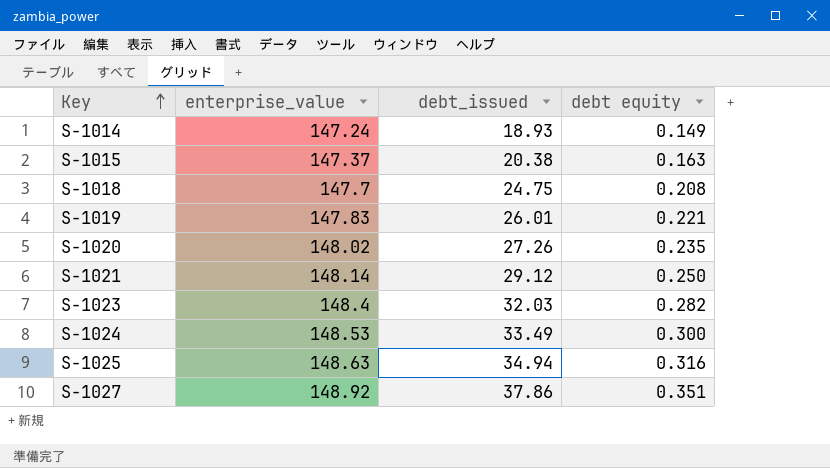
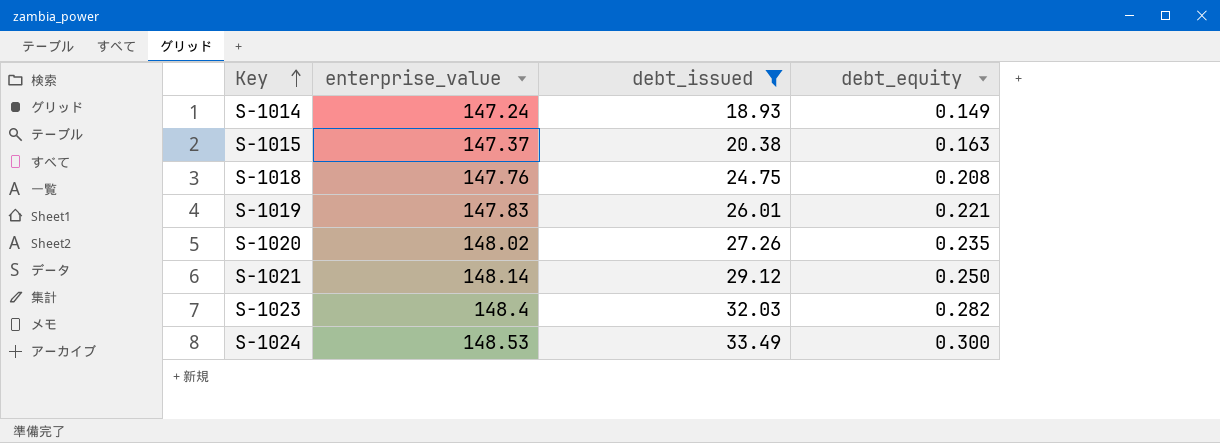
filter: none -> debt_issued <= 33.49
column name: debt equity -> debt_equity
S-1018 | enterprise_value: 147.7 -> 147.76

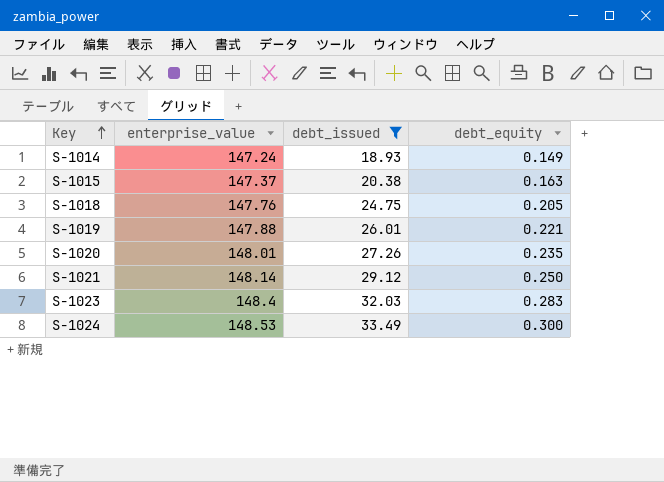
S-1018 | debt_equity: 0.208 -> 0.205
S-1019 | enterprise_value: 147.83 -> 147.88
S-1020 | enterprise_value: 148.02 -> 148.01
S-1023 | debt_equity: 0.282 -> 0.283

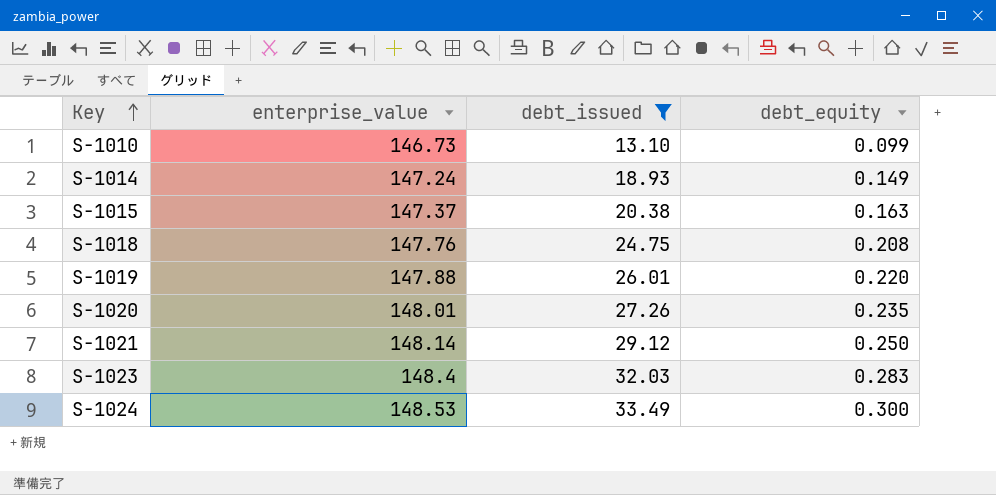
row S-1010: none -> 146.73 | 13.10 | 0.099
S-1018 | debt_equity: 0.205 -> 0.208
S-1019 | debt_equity: 0.221 -> 0.220

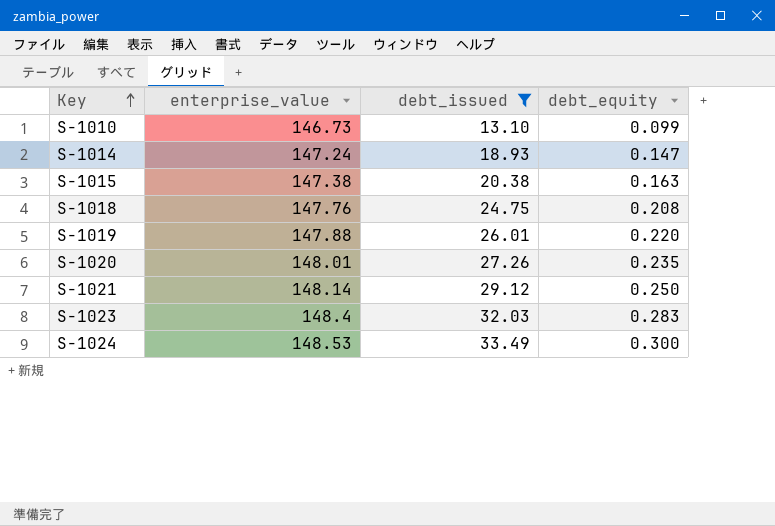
S-1014 | debt_equity: 0.149 -> 0.147
S-1015 | enterprise_value: 147.37 -> 147.38

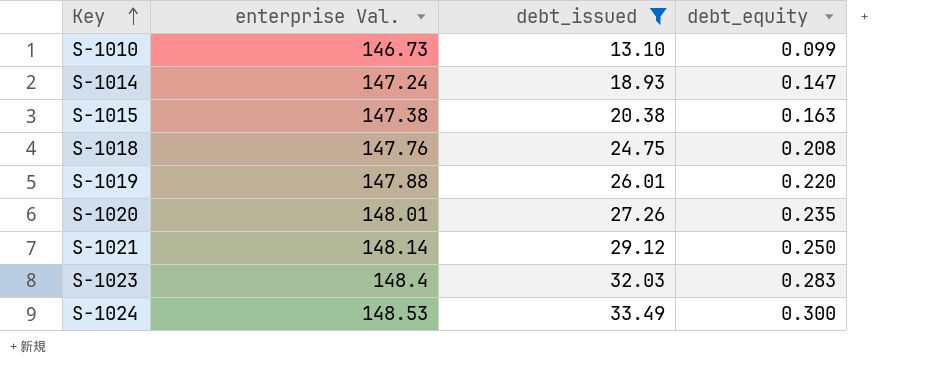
column name: enterprise_value -> enterprise Val.

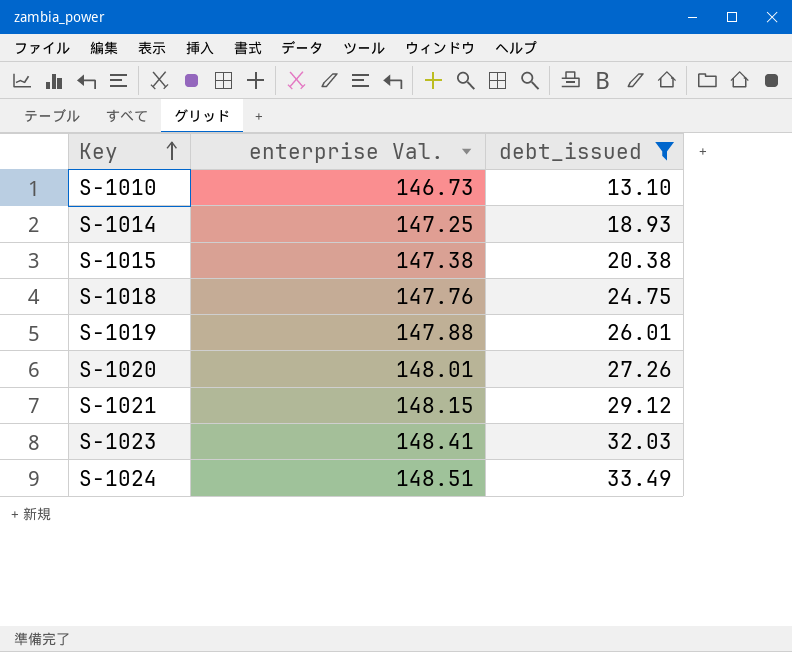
column debt_equity | position: 4 -> none
S-1014 | enterprise Val.: 147.24 -> 147.25
S-1021 | enterprise Val.: 148.14 -> 148.15
S-1023 | enterprise Val.: 148.4 -> 148.41
S-1024 | enterprise Val.: 148.53 -> 148.51

